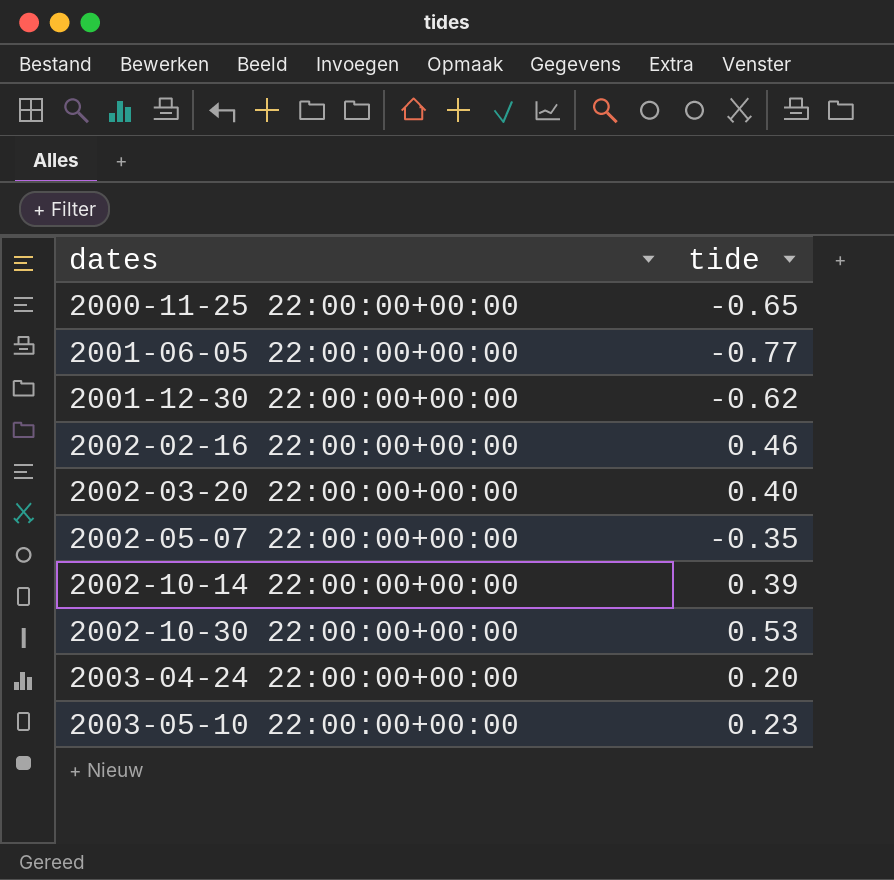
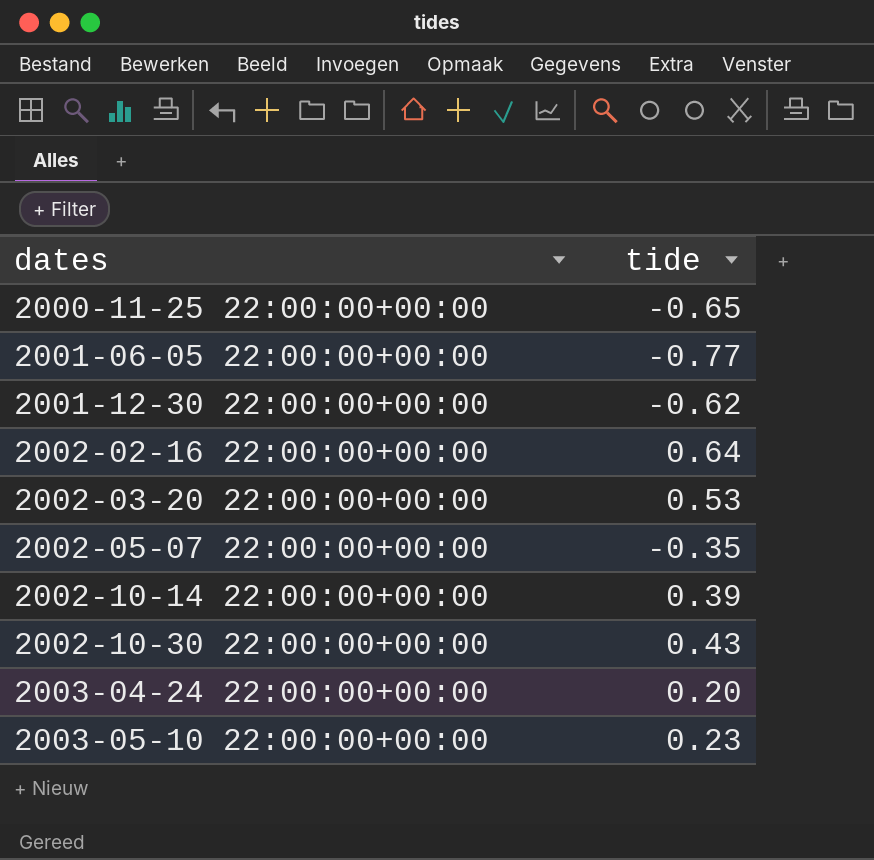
2002-02-16 22:00:00+00:00 | tide: 0.46 -> 0.64
2002-03-20 22:00:00+00:00 | tide: 0.40 -> 0.53
2002-10-30 22:00:00+00:00 | tide: 0.53 -> 0.43

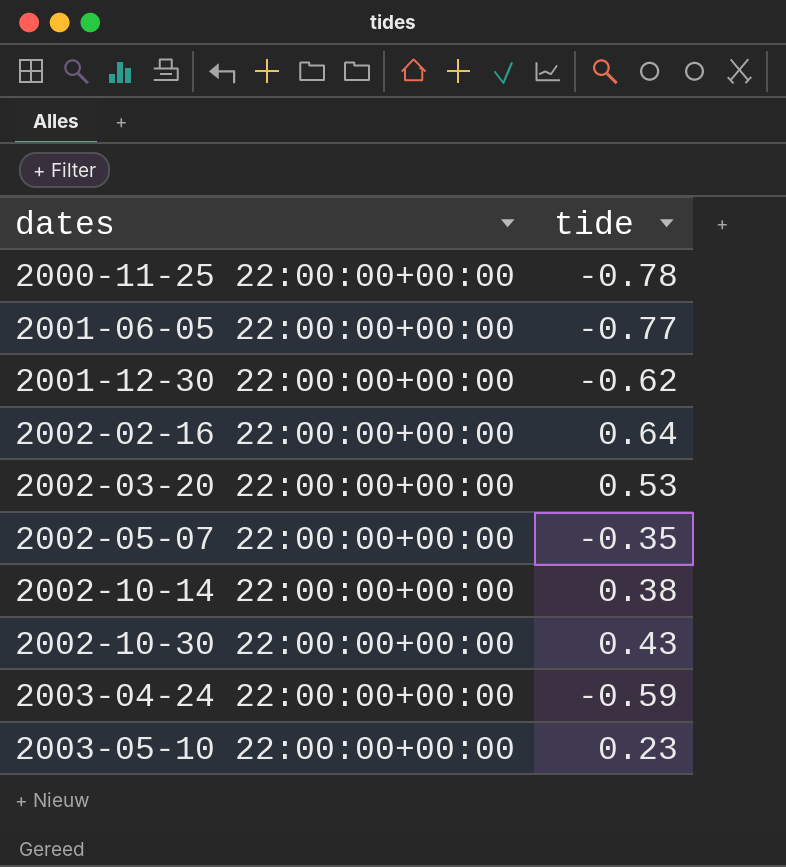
2000-11-25 22:00:00+00:00 | tide: -0.65 -> -0.78
2002-10-14 22:00:00+00:00 | tide: 0.39 -> 0.38
2003-04-24 22:00:00+00:00 | tide: 0.20 -> -0.59

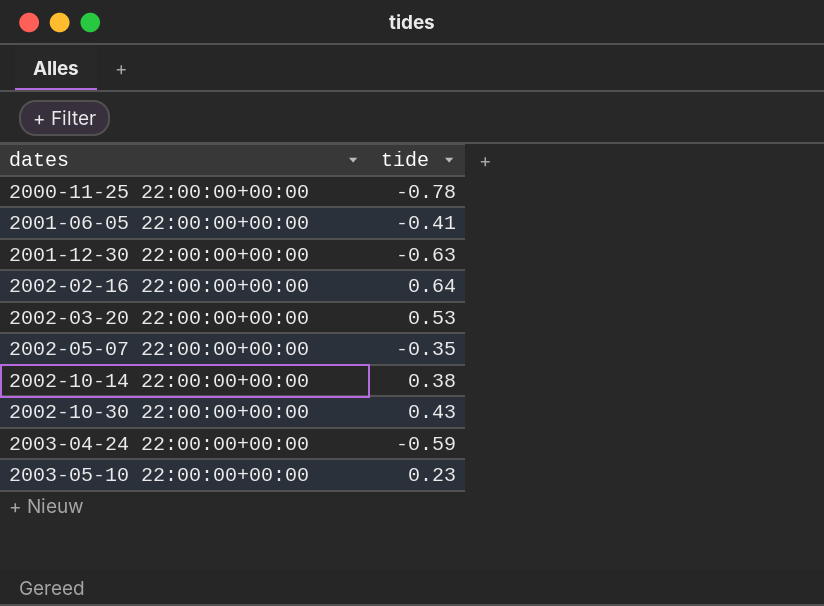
2001-06-05 22:00:00+00:00 | tide: -0.77 -> -0.41
2001-12-30 22:00:00+00:00 | tide: -0.62 -> -0.63

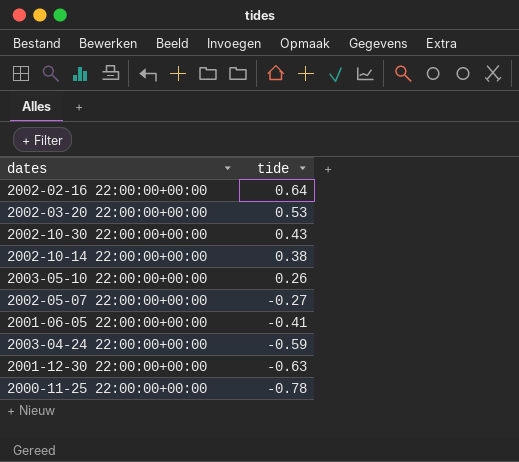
row order: dates ascending -> tide descending
2003-05-10 22:00:00+00:00 | tide: 0.23 -> 0.26
2002-05-07 22:00:00+00:00 | tide: -0.35 -> -0.27

